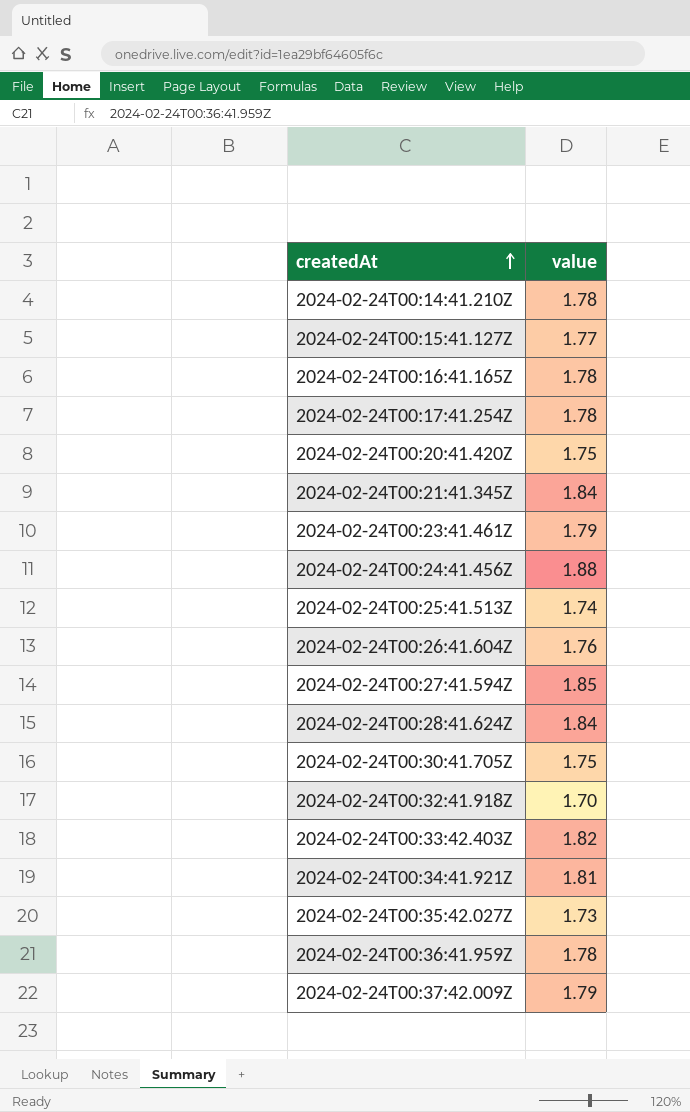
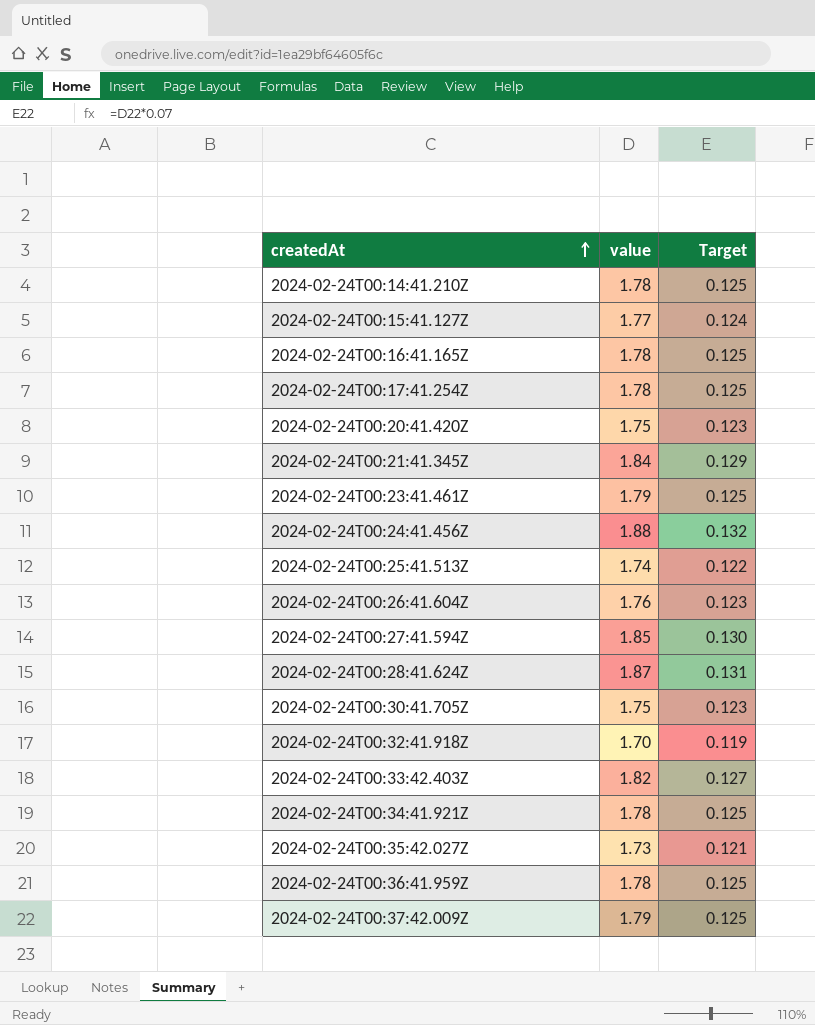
column Target | formula: none -> [value] * 0.07
2024-02-24T00:28:41.624Z | value: 1.84 -> 1.87
2024-02-24T00:34:41.921Z | value: 1.81 -> 1.78

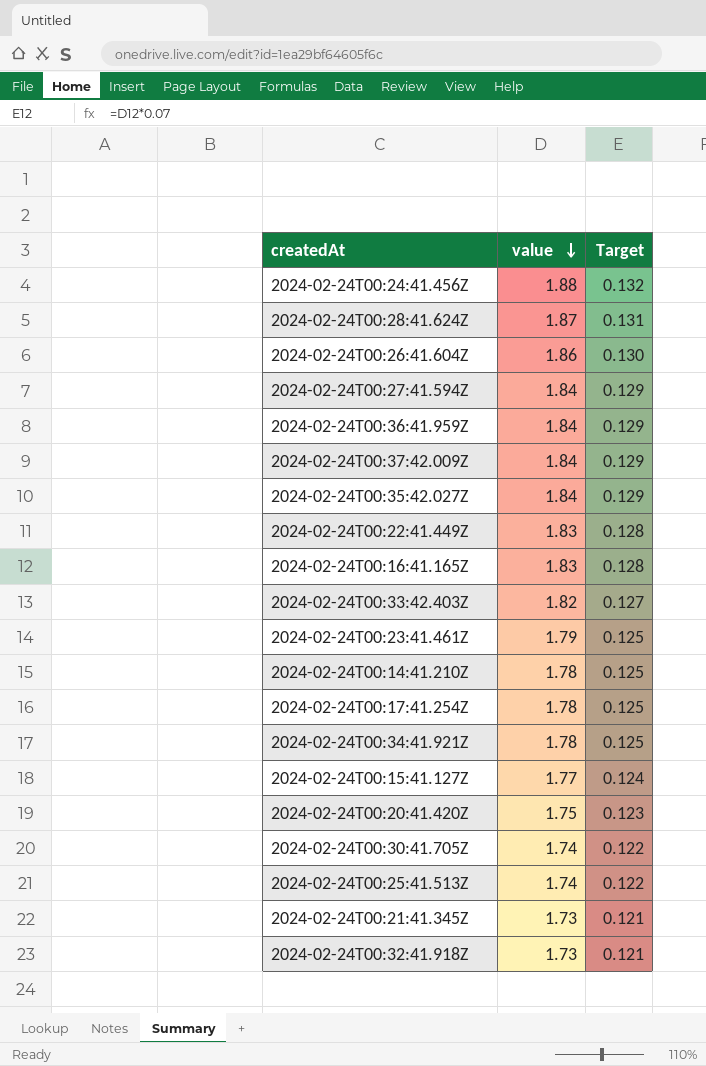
row order: createdAt ascending -> value descending
2024-02-24T00:26:41.604Z | value: 1.76 -> 1.86
2024-02-24T00:26:41.604Z | Target: 0.123 -> 0.130
2024-02-24T00:27:41.594Z | value: 1.85 -> 1.84
2024-02-24T00:27:41.594Z | Target: 0.130 -> 0.129
2024-02-24T00:36:41.959Z | value: 1.78 -> 1.84
2024-02-24T00:36:41.959Z | Target: 0.125 -> 0.129
2024-02-24T00:37:42.009Z | value: 1.79 -> 1.84
2024-02-24T00:37:42.009Z | Target: 0.125 -> 0.129
2024-02-24T00:35:42.027Z | value: 1.73 -> 1.84
2024-02-24T00:35:42.027Z | Target: 0.121 -> 0.129
row 2024-02-24T00:22:41.449Z: none -> 1.83 | 0.128
2024-02-24T00:16:41.165Z | value: 1.78 -> 1.83
2024-02-24T00:16:41.165Z | Target: 0.125 -> 0.128
2024-02-24T00:30:41.705Z | value: 1.75 -> 1.74
2024-02-24T00:30:41.705Z | Target: 0.123 -> 0.122
2024-02-24T00:21:41.345Z | value: 1.84 -> 1.73
2024-02-24T00:21:41.345Z | Target: 0.129 -> 0.121
2024-02-24T00:32:41.918Z | value: 1.70 -> 1.73
2024-02-24T00:32:41.918Z | Target: 0.119 -> 0.121

